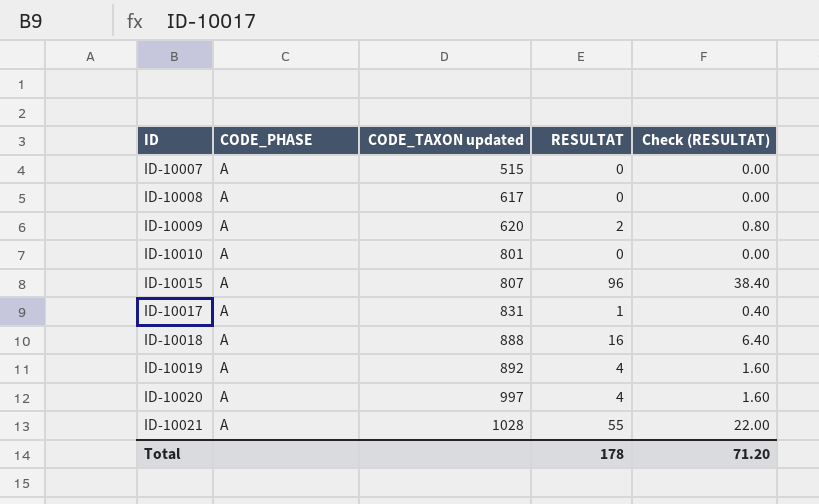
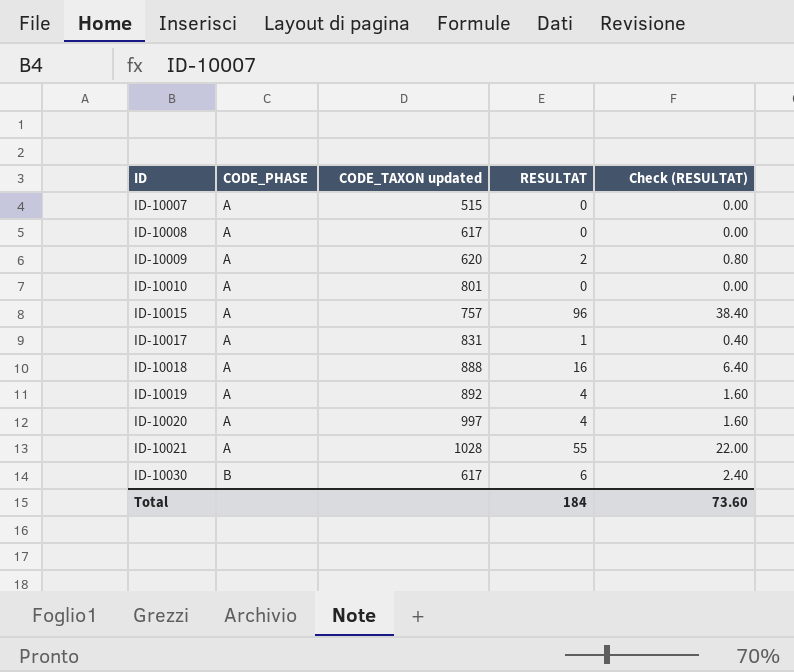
ID-10015 | CODE_TAXON updated: 807 -> 757
row ID-10030: none -> B | 617 | 6 | 2.40
Total | RESULTAT: 178 -> 184
Total | Check (RESULTAT): 71.20 -> 73.60

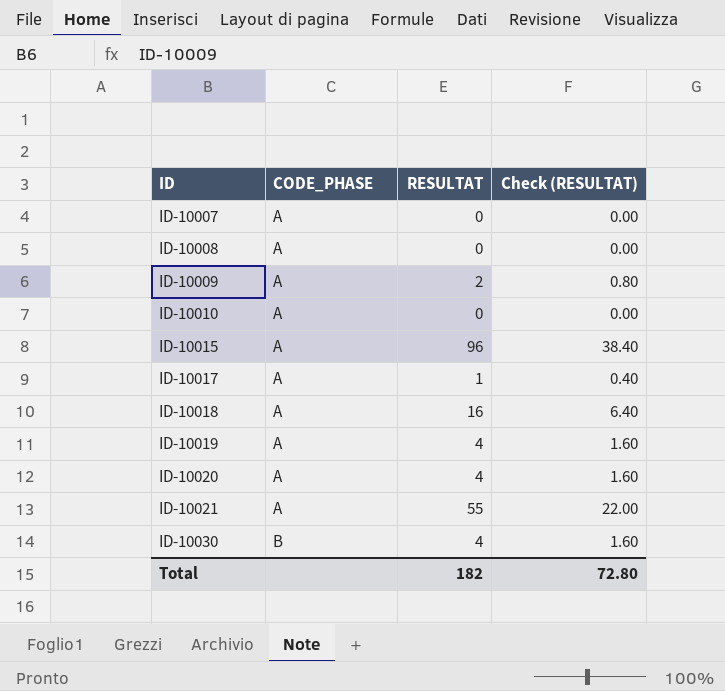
column CODE_TAXON updated | position: 3 -> none
ID-10030 | RESULTAT: 6 -> 4
ID-10030 | Check (RESULTAT): 2.40 -> 1.60
Total | RESULTAT: 184 -> 182
Total | Check (RESULTAT): 73.60 -> 72.80

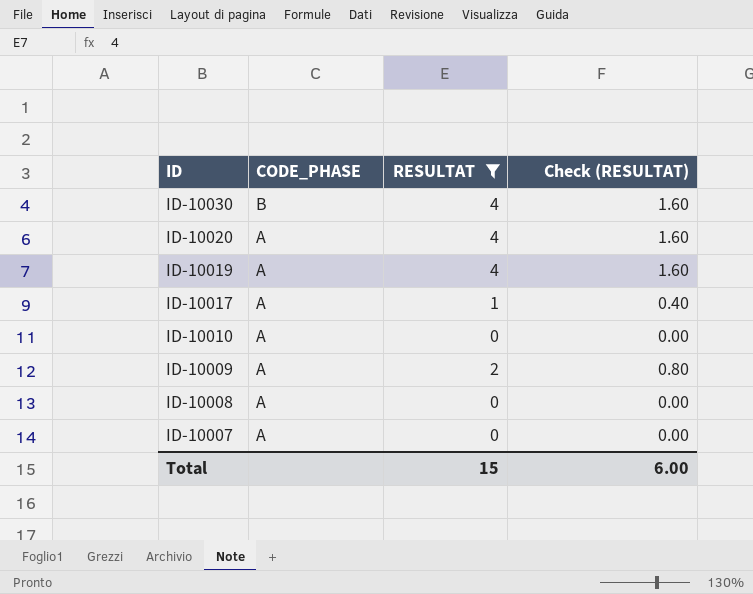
filter: none -> RESULTAT <= 4
row order: ID ascending -> ID descending
Total | RESULTAT: 182 -> 15
Total | Check (RESULTAT): 72.80 -> 6.00

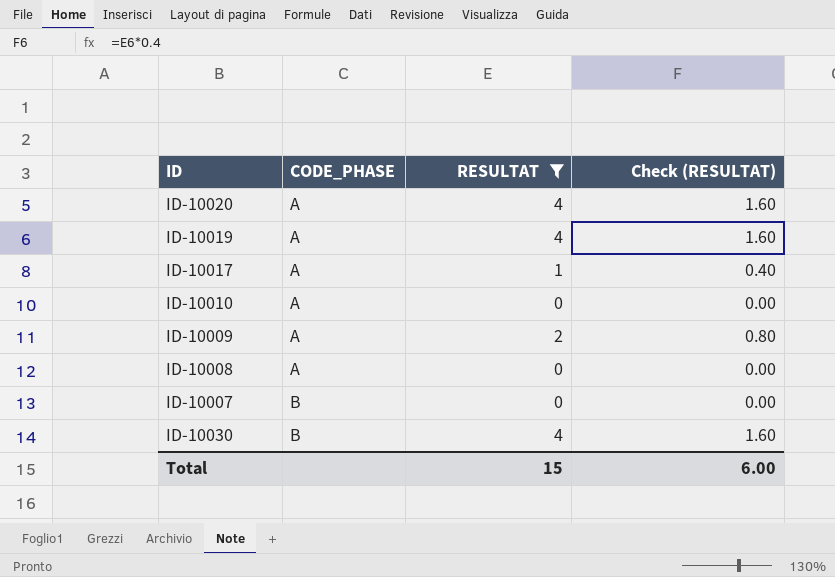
row order: ID descending -> CODE_PHASE ascending
ID-10007 | CODE_PHASE: A -> B

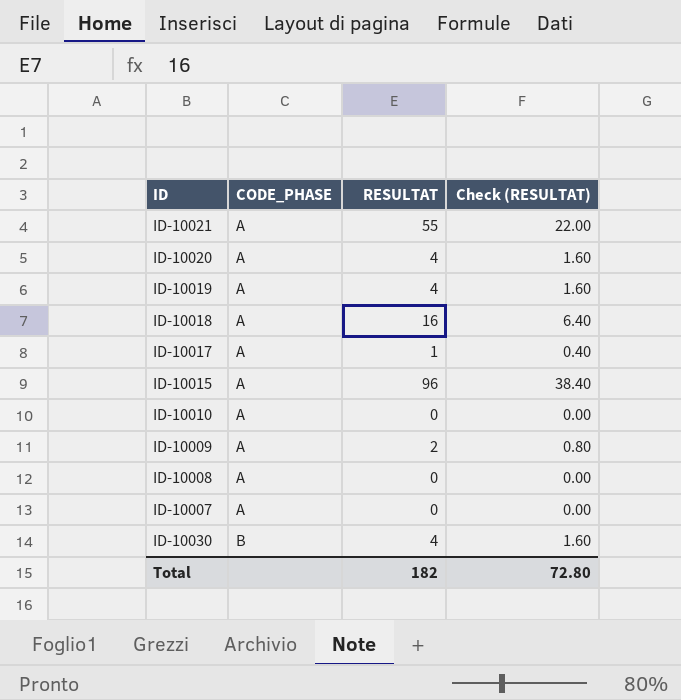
filter: RESULTAT <= 4 -> none
ID-10007 | CODE_PHASE: B -> A
Total | RESULTAT: 15 -> 182
Total | Check (RESULTAT): 6.00 -> 72.80

